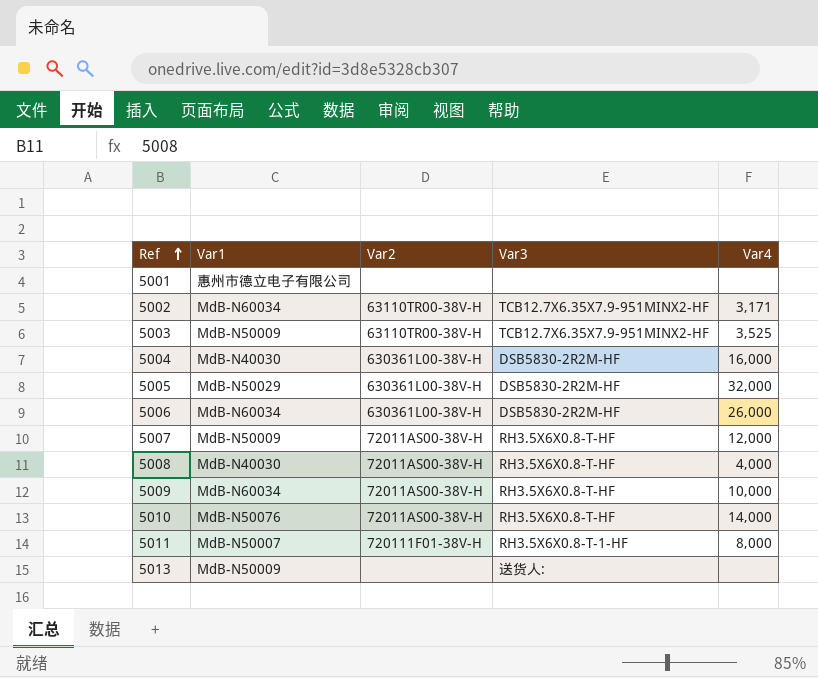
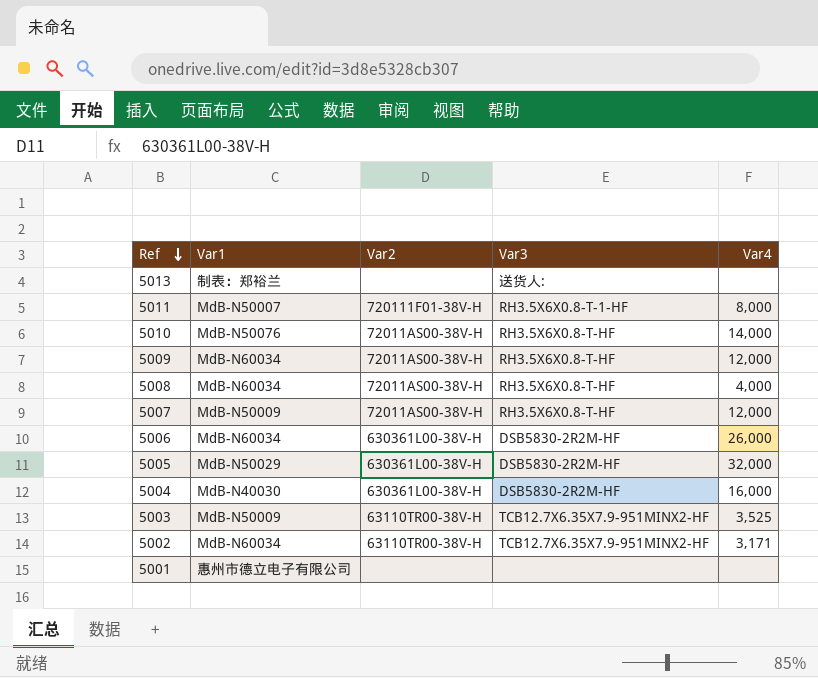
row order: Ref ascending -> Ref descending
5013 | Var1: MdB-N50009 -> 制表：郑裕兰
5009 | Var4: 10,000 -> 12,000
5008 | Var1: MdB-N40030 -> MdB-N60034

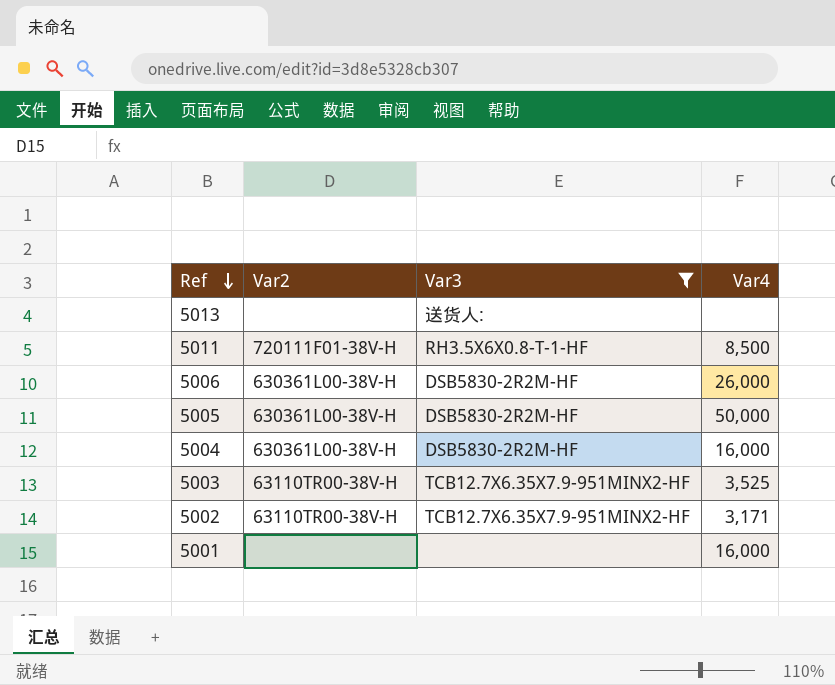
filter: none -> Var3 != RH3.5X6X0.8-T-HF
column Var1 | position: 2 -> none
5011 | Var4: 8,000 -> 8,500
5005 | Var4: 32,000 -> 50,000
5001 | Var4: none -> 16,000

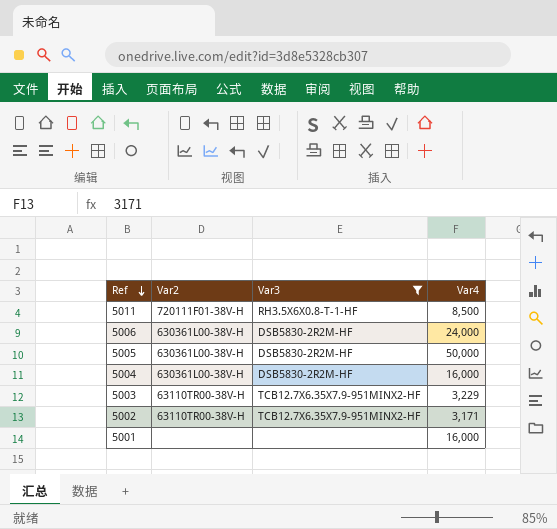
row 5013: none | 送货人: | none -> none
5006 | Var4: 26,000 -> 24,000
5003 | Var4: 3,525 -> 3,229

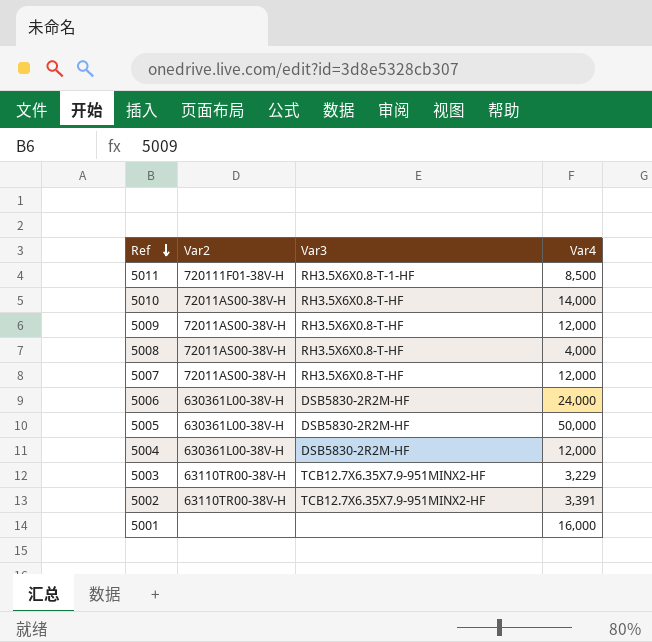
filter: Var3 != RH3.5X6X0.8-T-HF -> none
5004 | Var4: 16,000 -> 12,000
5002 | Var4: 3,171 -> 3,391

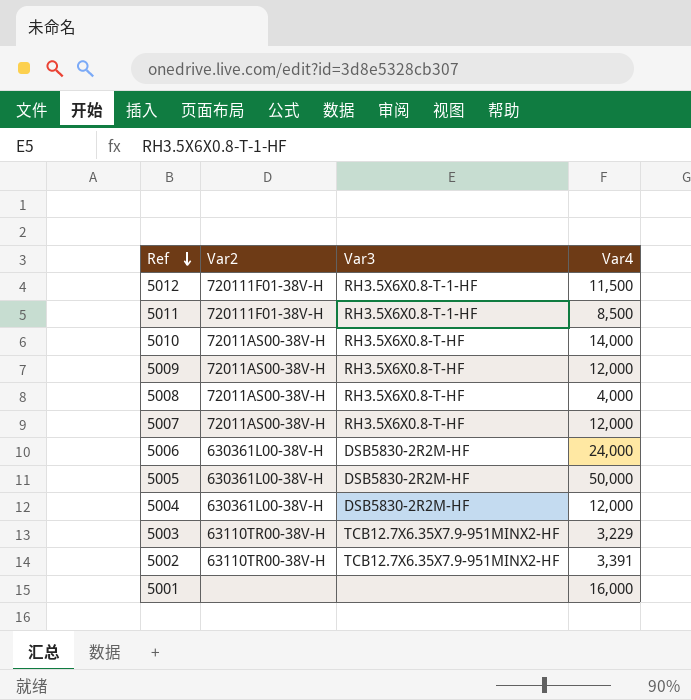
row 5012: none -> 720111F01-38V-H | RH3.5X6X0.8-T-1-HF | 11,500

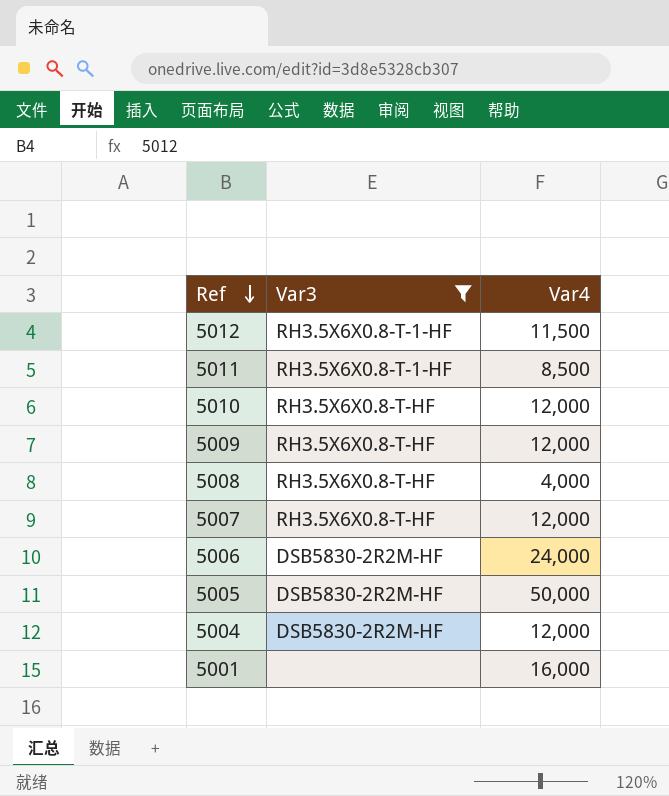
filter: none -> Var3 != TCB12.7X6.35X7.9-951MINX2-HF
column Var2 | position: 2 -> none
5010 | Var4: 14,000 -> 12,000

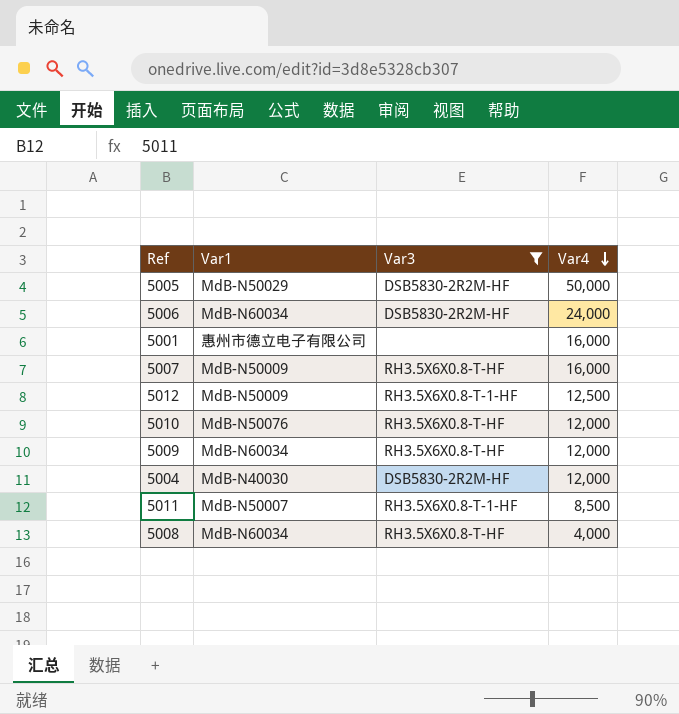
row order: Ref descending -> Var4 descending
column Var1 | position: none -> 2
5007 | Var4: 12,000 -> 16,000
5012 | Var4: 11,500 -> 12,500

